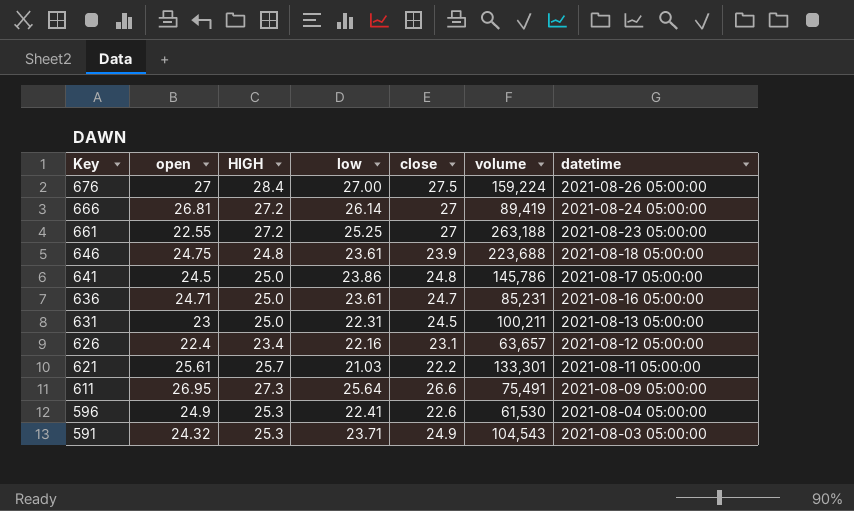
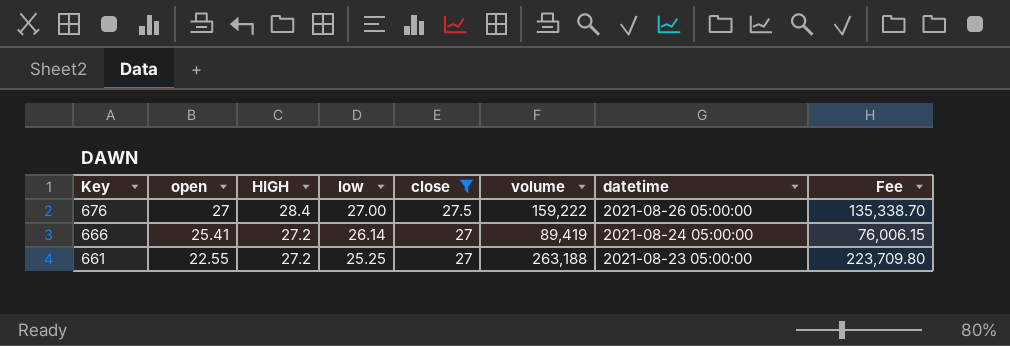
filter: none -> close >= 27
column Fee | formula: none -> [volume] * 0.85
676 | volume: 159,224 -> 159,222
666 | open: 26.81 -> 25.41

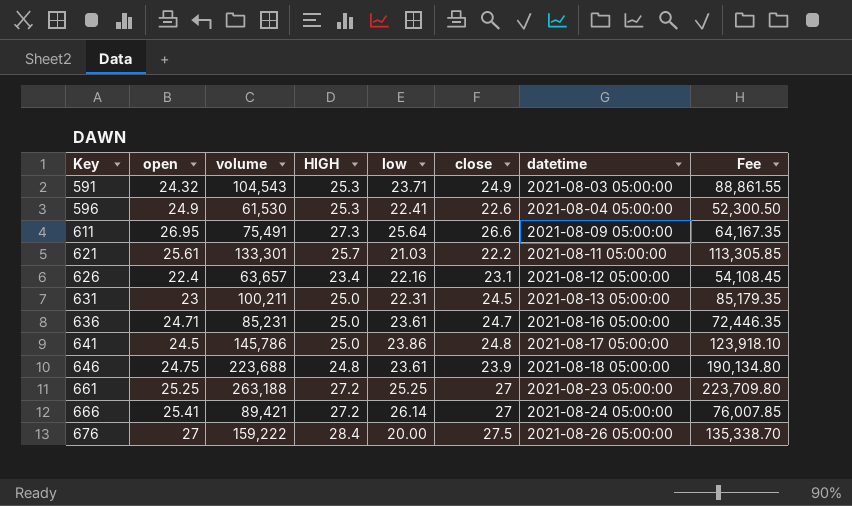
filter: close >= 27 -> none
row order: Key descending -> Key ascending
column volume | position: 6 -> 3
661 | open: 22.55 -> 25.25
666 | volume: 89,419 -> 89,421
666 | Fee: 76,006.15 -> 76,007.85
676 | low: 27.00 -> 20.00

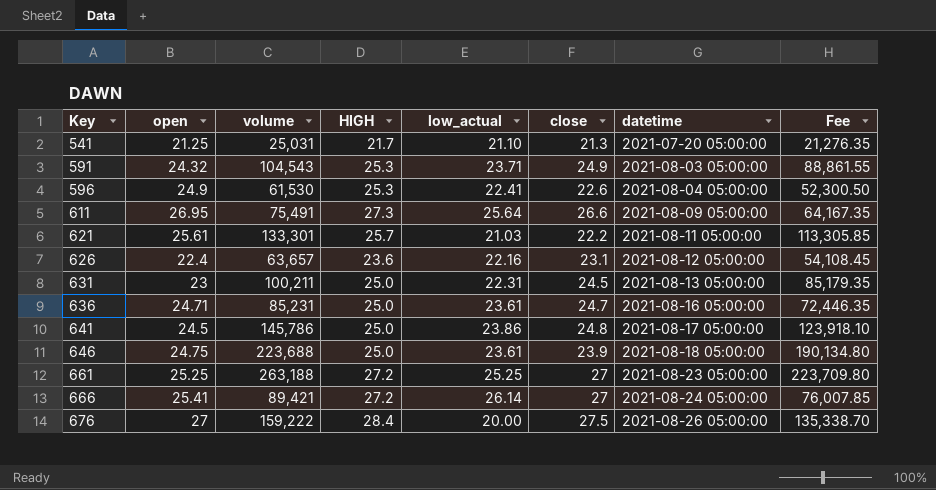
column name: low -> low_actual
row 541: none -> 21.25 | 25,031 | 21.7 | 21.10 | 21.3 | 2021-07-20 05:00:00 | 21,276.35
626 | HIGH: 23.4 -> 23.6
646 | HIGH: 24.8 -> 25.0

